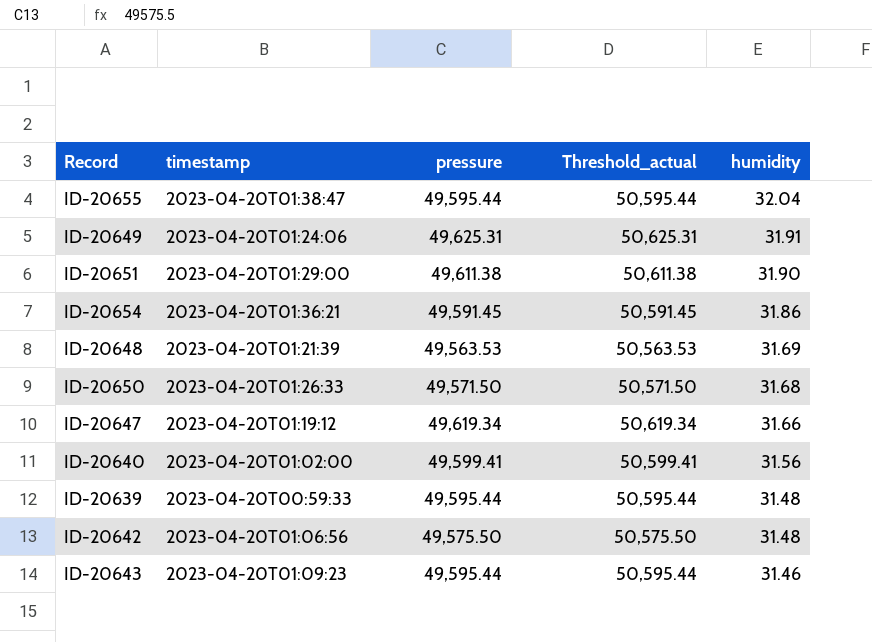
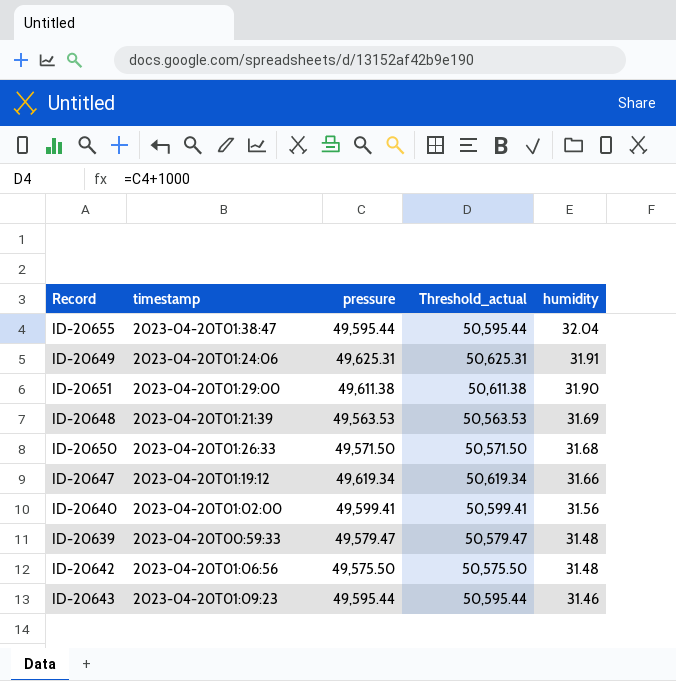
row ID-20654: 2023-04-20T01:36:21 | 49,591.45 | 50,591.45 | 31.86 -> none
ID-20639 | pressure: 49,595.44 -> 49,579.47
ID-20639 | Threshold_actual: 50,595.44 -> 50,579.47

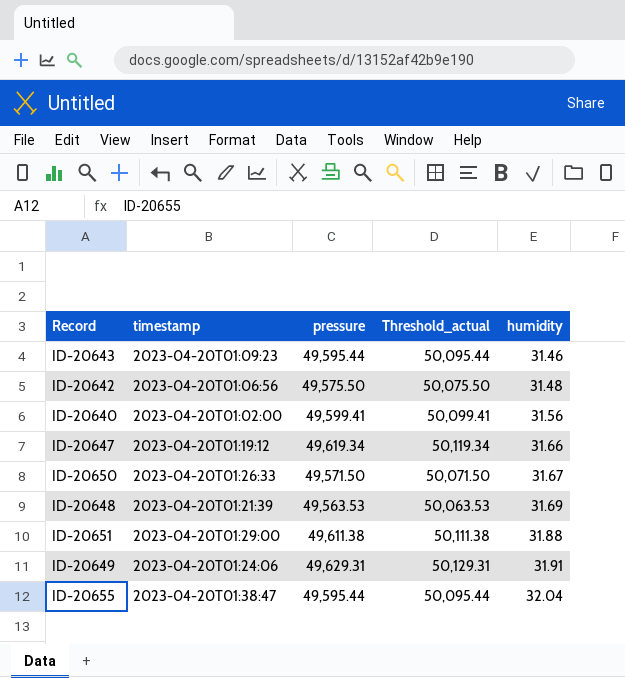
row order: humidity descending -> humidity ascending
column Threshold_actual | formula: [pressure] + 1000 -> [pressure] + 500
row ID-20639: 2023-04-20T00:59:33 | 49,579.47 | 50,579.47 | 31.48 -> none
ID-20650 | humidity: 31.68 -> 31.67
ID-20651 | humidity: 31.90 -> 31.88
ID-20649 | pressure: 49,625.31 -> 49,629.31

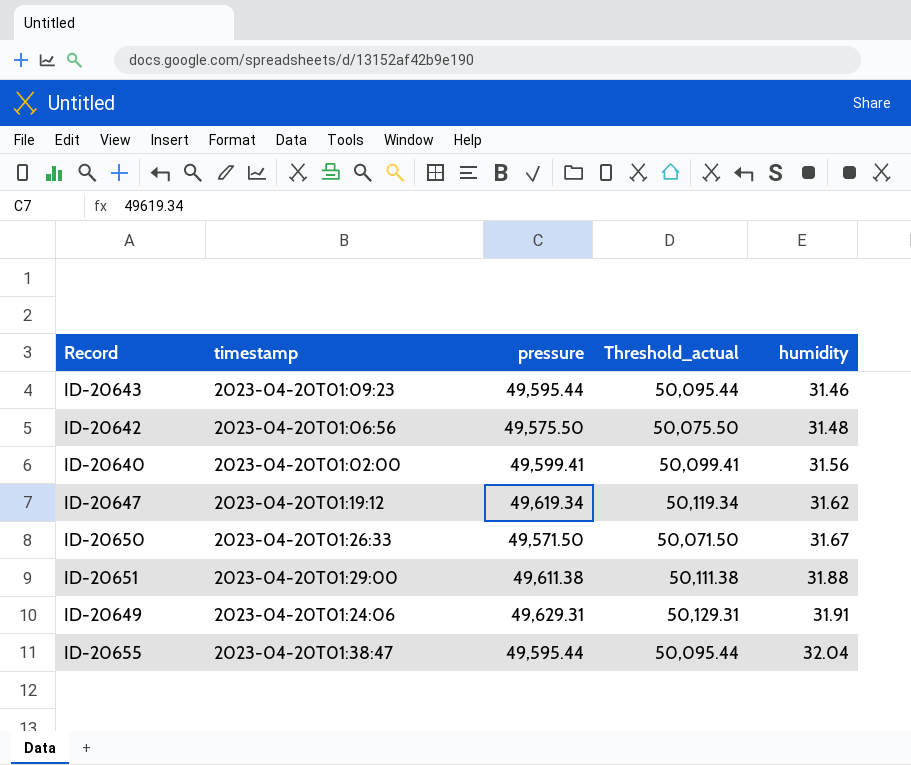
row ID-20648: 2023-04-20T01:21:39 | 49,563.53 | 50,063.53 | 31.69 -> none
ID-20647 | humidity: 31.66 -> 31.62

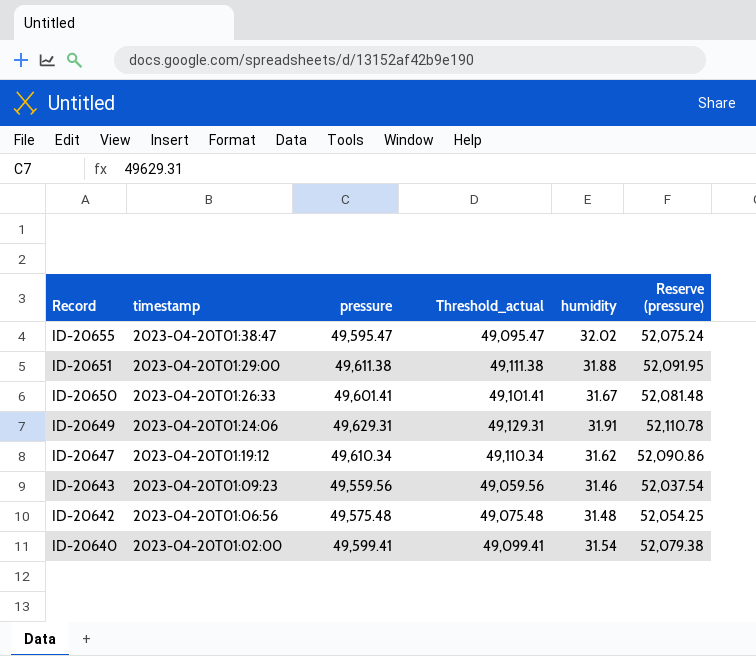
row order: humidity ascending -> Record descending
column Threshold_actual | formula: [pressure] + 500 -> [pressure] - 500
column Reserve (pressure) | formula: none -> [pressure] * 1.05
ID-20655 | pressure: 49,595.44 -> 49,595.47
ID-20655 | humidity: 32.04 -> 32.02
ID-20650 | pressure: 49,571.50 -> 49,601.41
ID-20647 | pressure: 49,619.34 -> 49,610.34
ID-20643 | pressure: 49,595.44 -> 49,559.56
ID-20642 | pressure: 49,575.50 -> 49,575.48
ID-20640 | humidity: 31.56 -> 31.54

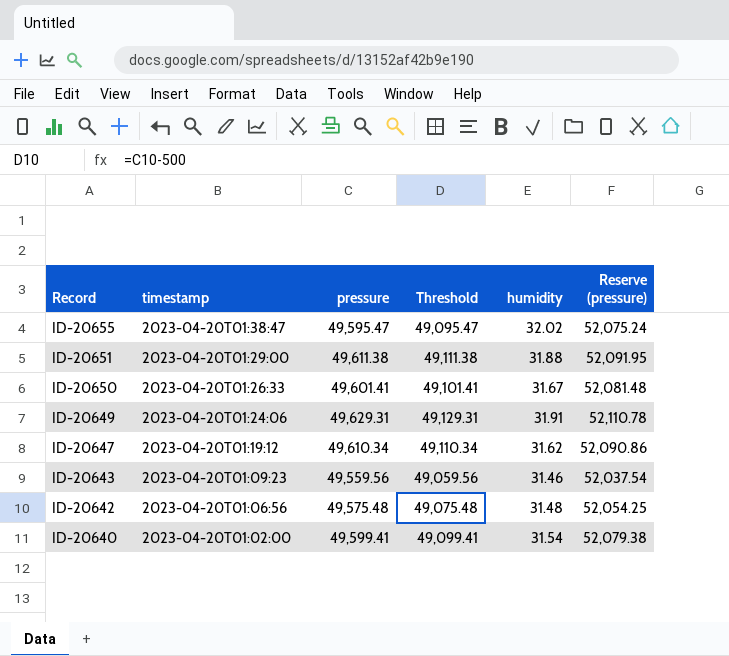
column name: Threshold_actual -> Threshold

